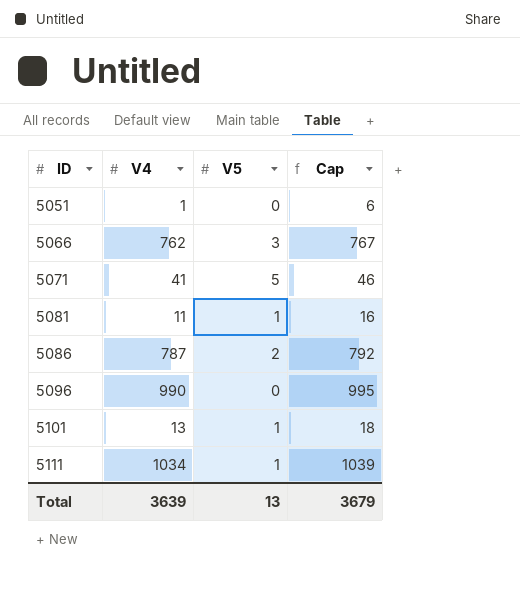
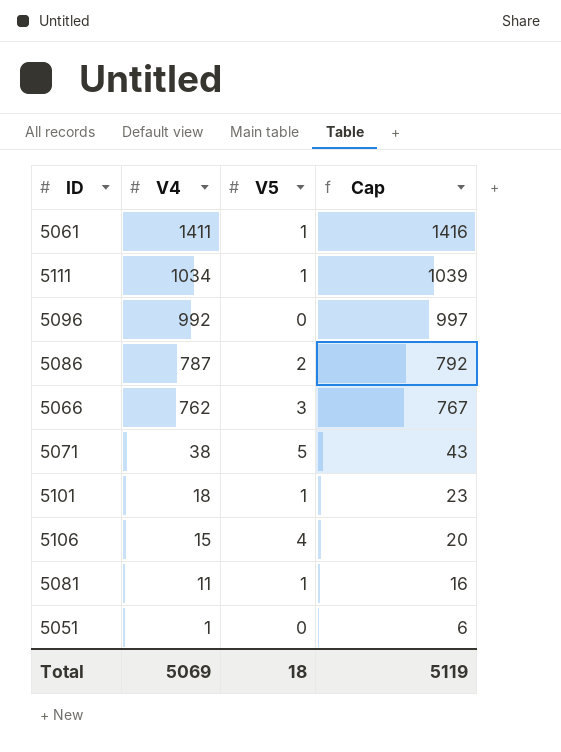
row order: ID ascending -> V4 descending
row 5061: none -> 1411 | 1 | 1416
5096 | V4: 990 -> 992
5096 | Cap: 995 -> 997
5071 | V4: 41 -> 38
5071 | Cap: 46 -> 43
5101 | V4: 13 -> 18
5101 | Cap: 18 -> 23
row 5106: none -> 15 | 4 | 20
Total | V4: 3639 -> 5069
Total | V5: 13 -> 18
Total | Cap: 3679 -> 5119

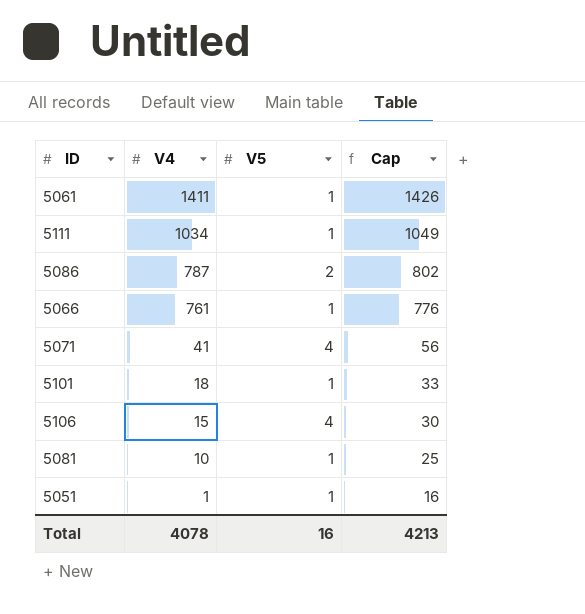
column Cap | formula: [V4] + 5 -> [V4] + 15
row 5096: 992 | 0 | 997 -> none
5066 | V4: 762 -> 761
5066 | V5: 3 -> 1
5071 | V4: 38 -> 41
5071 | V5: 5 -> 4
5081 | V4: 11 -> 10
5051 | V5: 0 -> 1
Total | V4: 5069 -> 4078
Total | V5: 18 -> 16
Total | Cap: 5119 -> 4213

